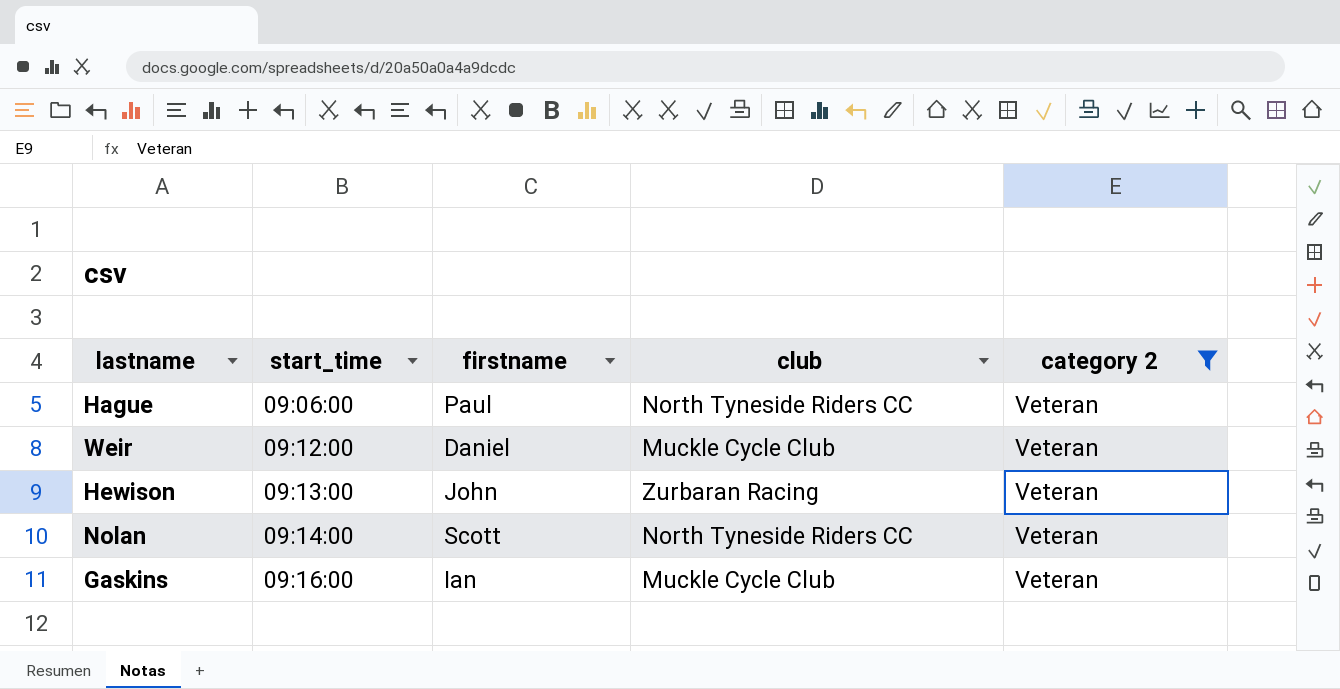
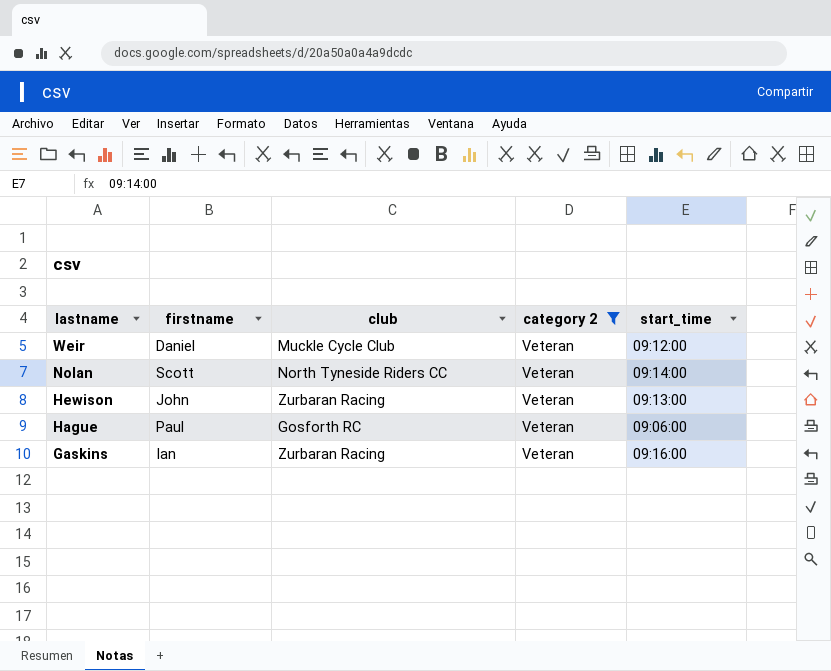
row order: start_time ascending -> lastname descending
column start_time | position: 2 -> 5
Hague | club: North Tyneside Riders CC -> Gosforth RC
Gaskins | club: Muckle Cycle Club -> Zurbaran Racing

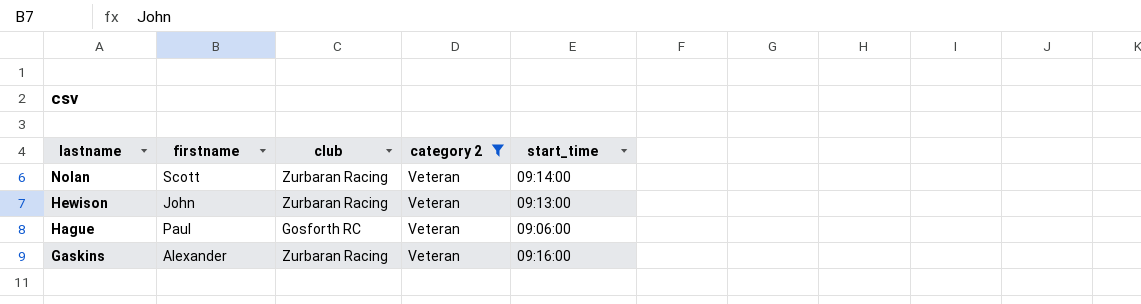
row Weir: Daniel | Muckle Cycle Club | Veteran | 09:12:00 -> none
Nolan | club: North Tyneside Riders CC -> Zurbaran Racing
Gaskins | firstname: Ian -> Alexander

